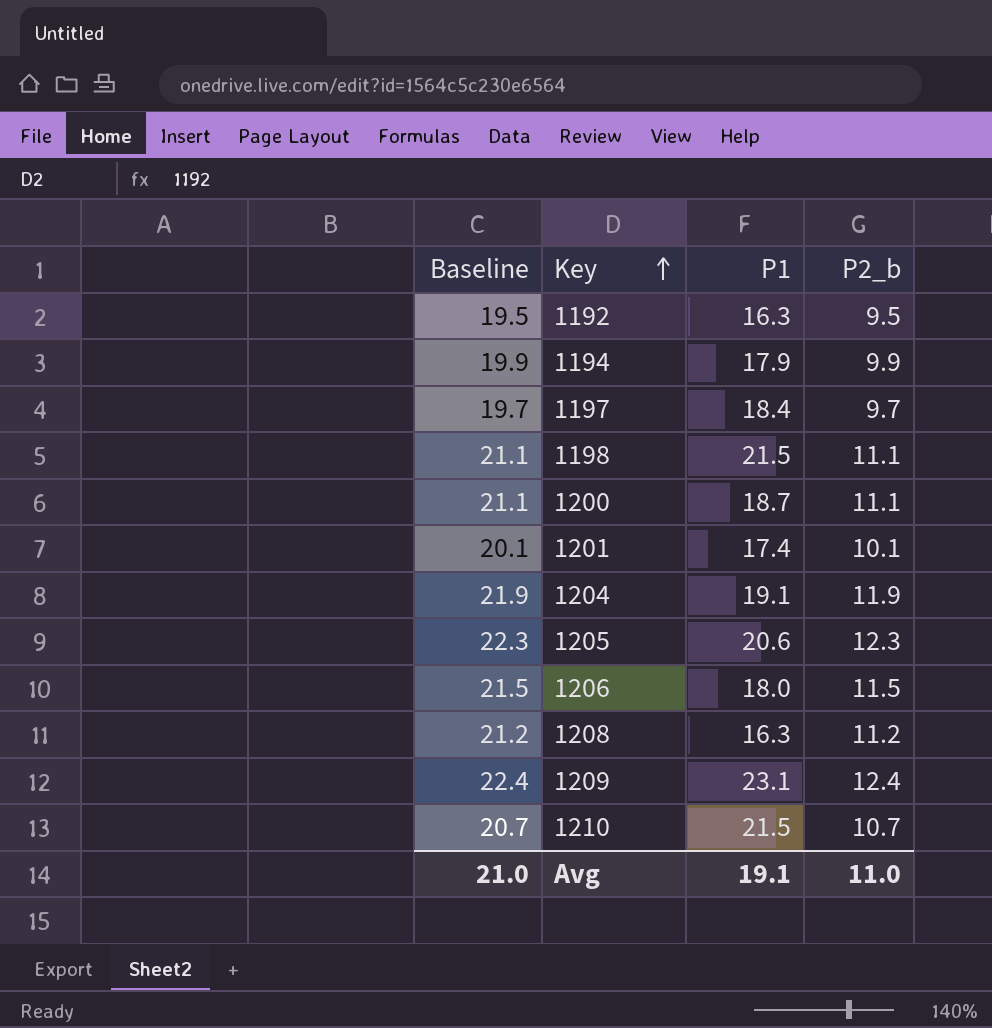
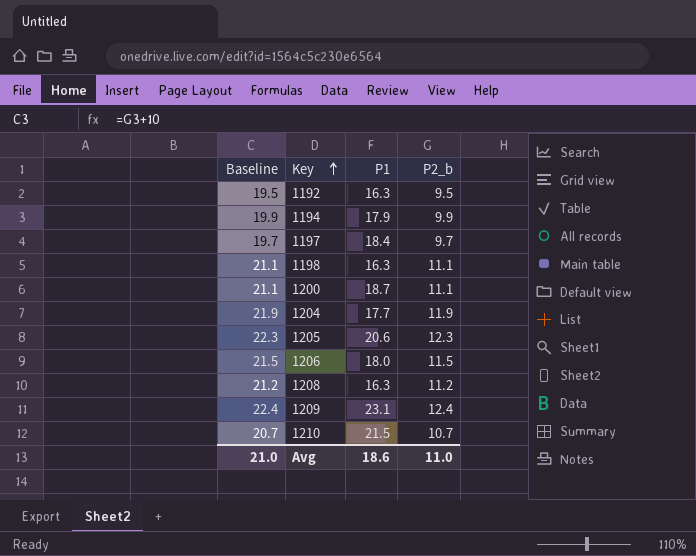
row 1201: 20.1 | 17.4 | 10.1 -> none
1198 | P1: 21.5 -> 16.3
1204 | P1: 19.1 -> 17.7
Avg | P1: 19.1 -> 18.6

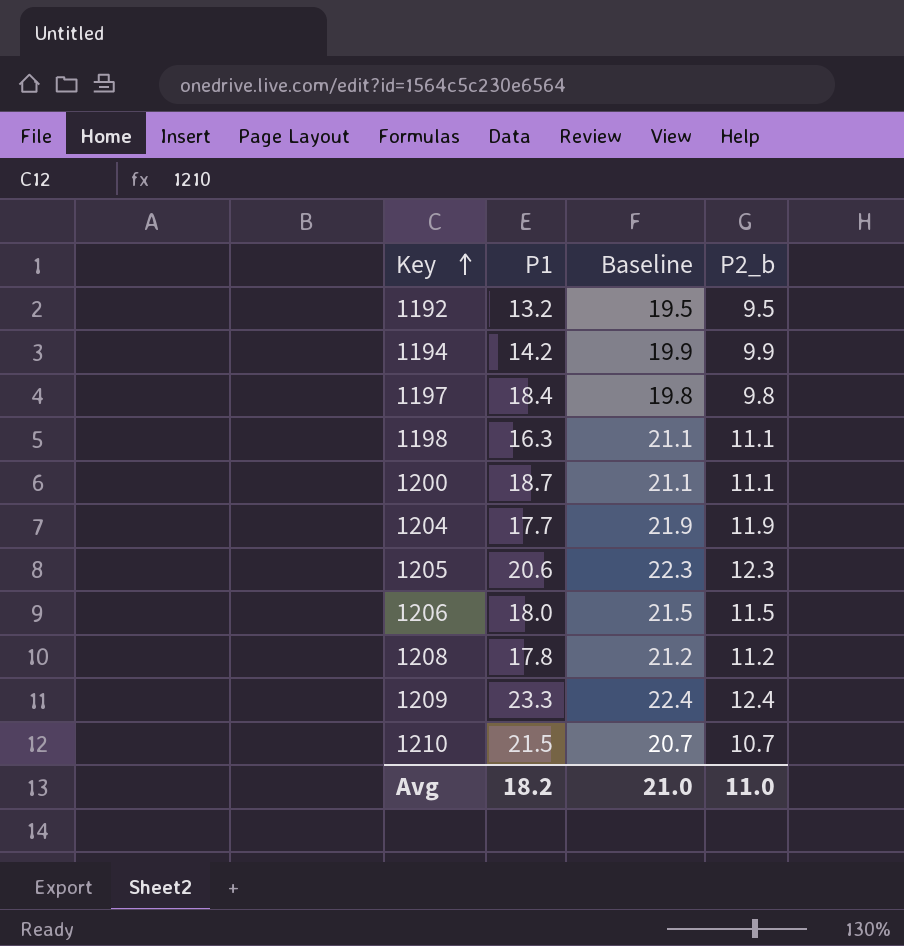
column Baseline | position: 1 -> 3
1192 | P1: 16.3 -> 13.2
1194 | P1: 17.9 -> 14.2
1197 | Baseline: 19.7 -> 19.8
1197 | P2_b: 9.7 -> 9.8
1208 | P1: 16.3 -> 17.8
1209 | P1: 23.1 -> 23.3
Avg | P1: 18.6 -> 18.2

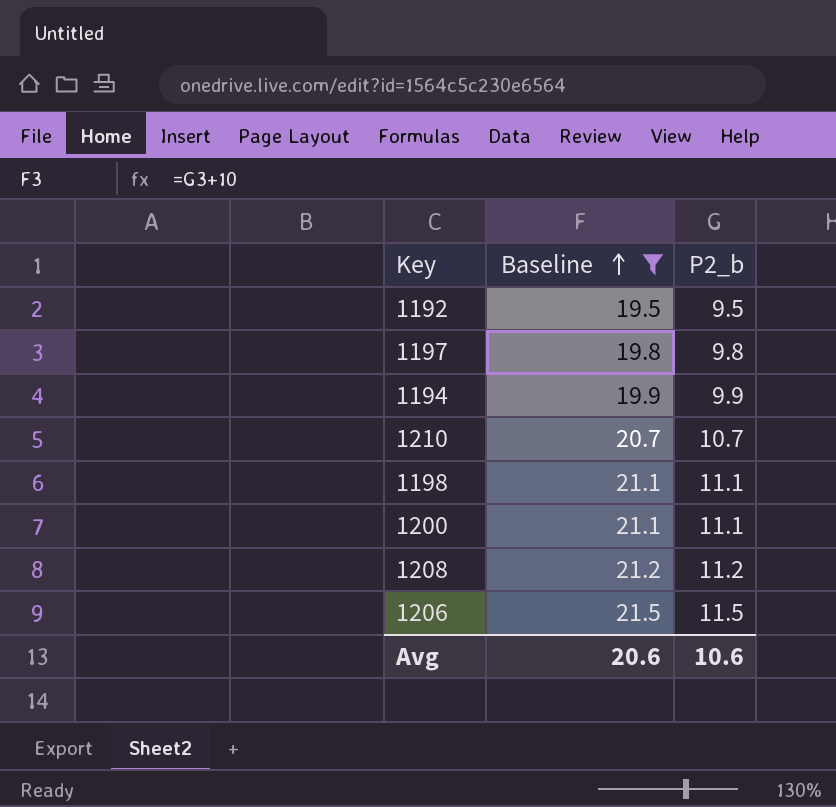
filter: none -> Baseline <= 21.5
row order: Key ascending -> Baseline ascending
column P1 | position: 2 -> none
Avg | Baseline: 21.0 -> 20.6
Avg | P2_b: 11.0 -> 10.6

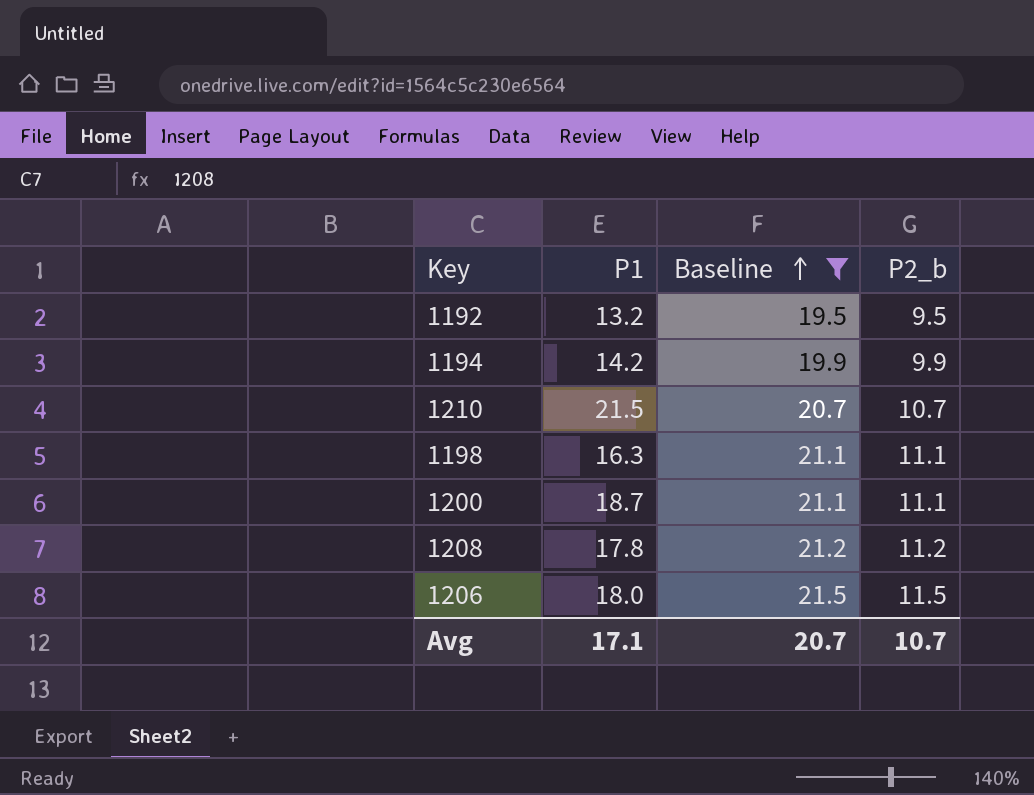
column P1 | position: none -> 2
row 1197: 19.8 | 9.8 -> none
Avg | Baseline: 20.6 -> 20.7
Avg | P2_b: 10.6 -> 10.7

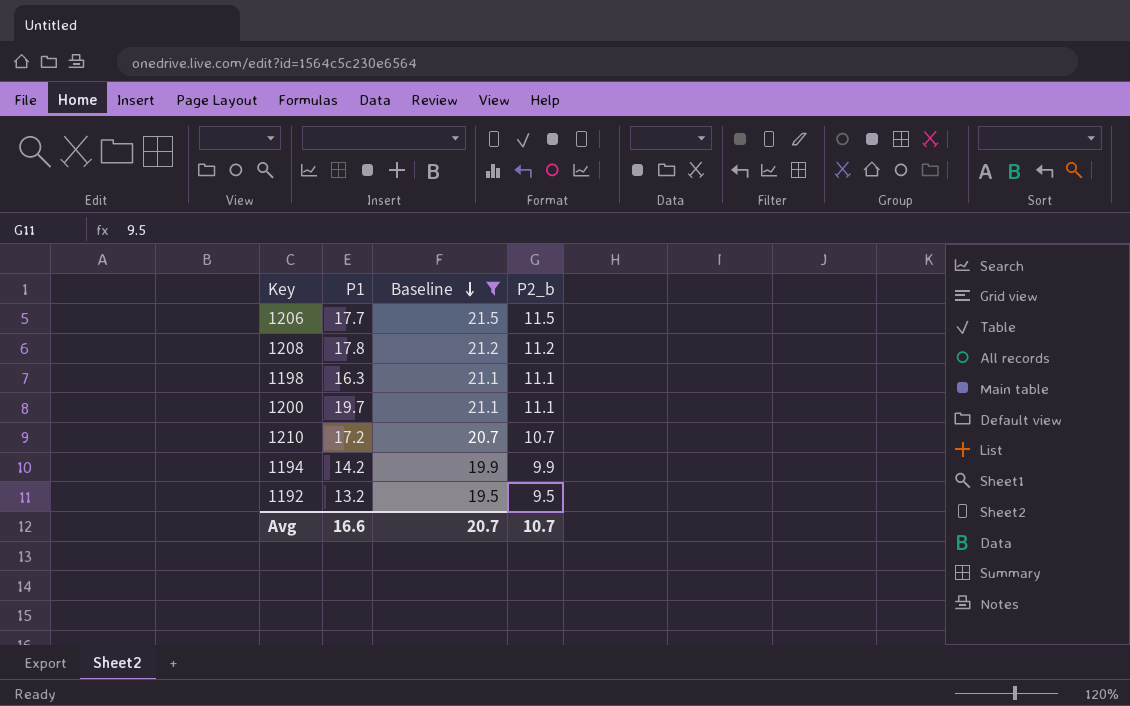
row order: Baseline ascending -> Baseline descending
1206 | P1: 18.0 -> 17.7
1200 | P1: 18.7 -> 19.7
1210 | P1: 21.5 -> 17.2
Avg | P1: 17.1 -> 16.6

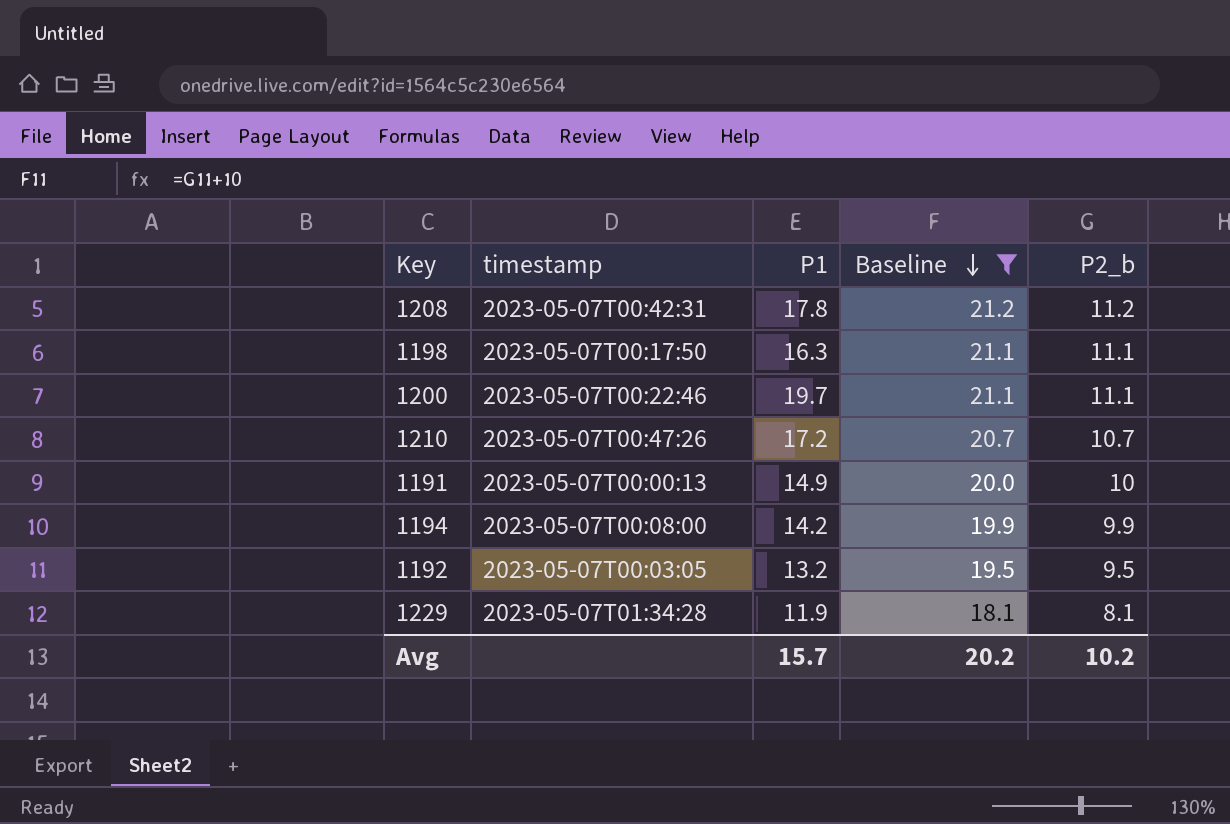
column timestamp | position: none -> 2
row 1206: 17.7 | 21.5 | 11.5 -> none
row 1191: none -> 2023-05-07T00:00:13 | 14.9 | 20.0 | 10
row 1229: none -> 2023-05-07T01:34:28 | 11.9 | 18.1 | 8.1
Avg | P1: 16.6 -> 15.7
Avg | Baseline: 20.7 -> 20.2
Avg | P2_b: 10.7 -> 10.2

